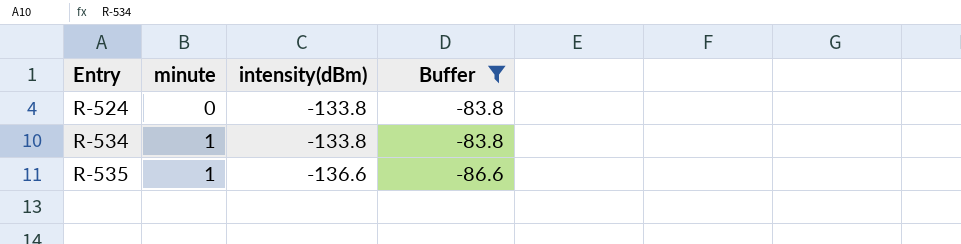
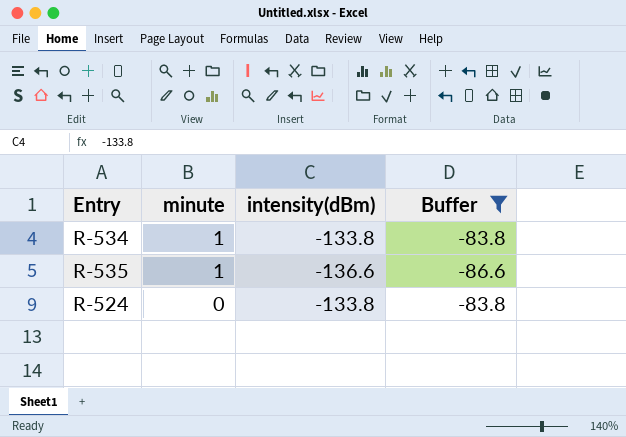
row order: Entry ascending -> minute descending

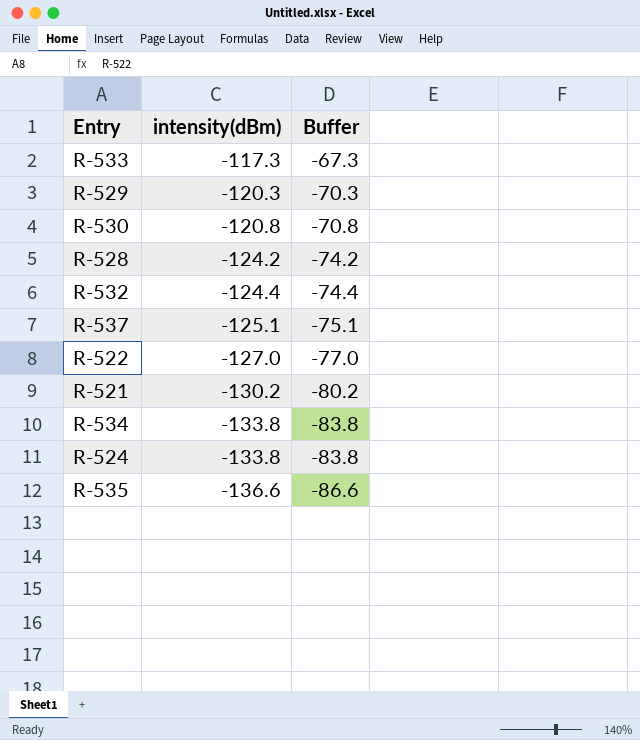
filter: Buffer <= -83.8 -> none
row order: minute descending -> intensity(dBm) descending
column minute | position: 2 -> none

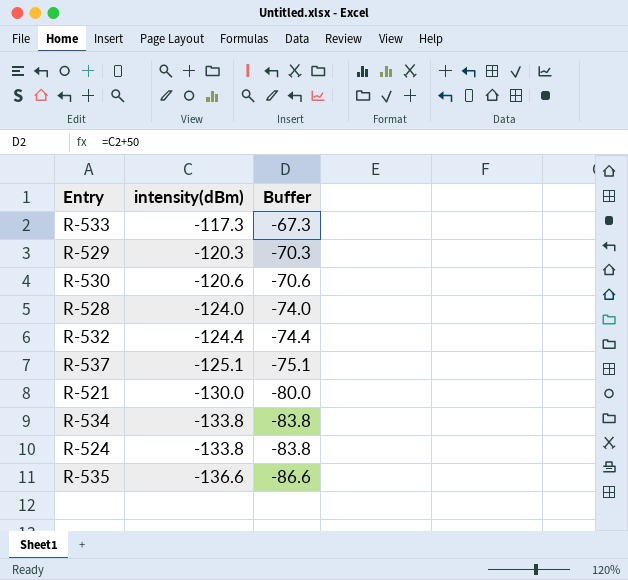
row R-522: -127.0 | -77.0 -> none
R-530 | intensity(dBm): -120.8 -> -120.6
R-530 | Buffer: -70.8 -> -70.6
R-528 | intensity(dBm): -124.2 -> -124.0
R-528 | Buffer: -74.2 -> -74.0
R-521 | intensity(dBm): -130.2 -> -130.0
R-521 | Buffer: -80.2 -> -80.0

